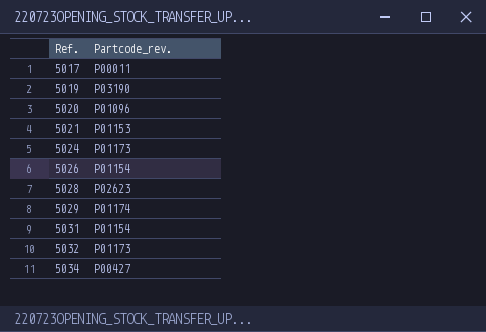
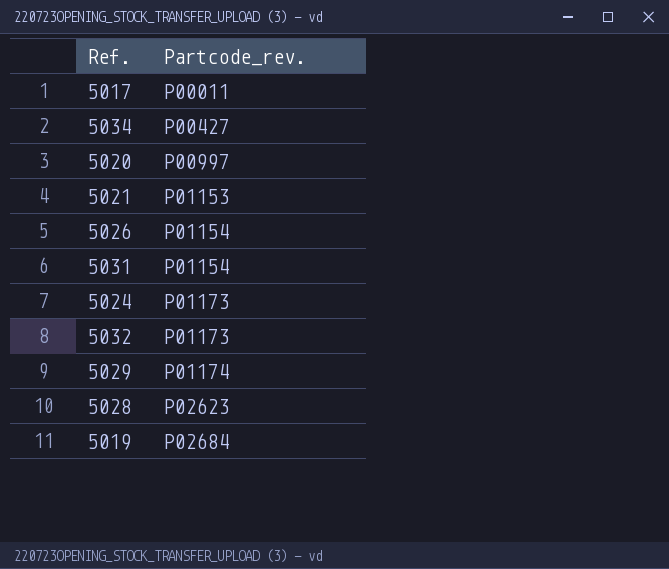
row order: Ref. ascending -> Partcode_rev. ascending
5020 | Partcode_rev.: P01096 -> P00997
5019 | Partcode_rev.: P03190 -> P02684

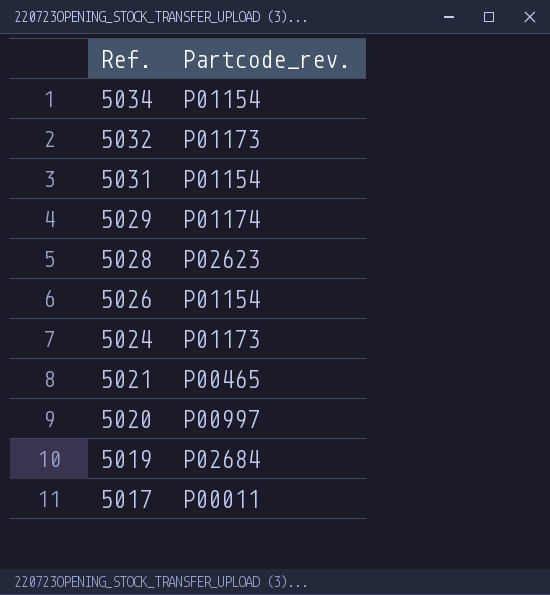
row order: Partcode_rev. ascending -> Ref. descending
5034 | Partcode_rev.: P00427 -> P01154
5021 | Partcode_rev.: P01153 -> P00465

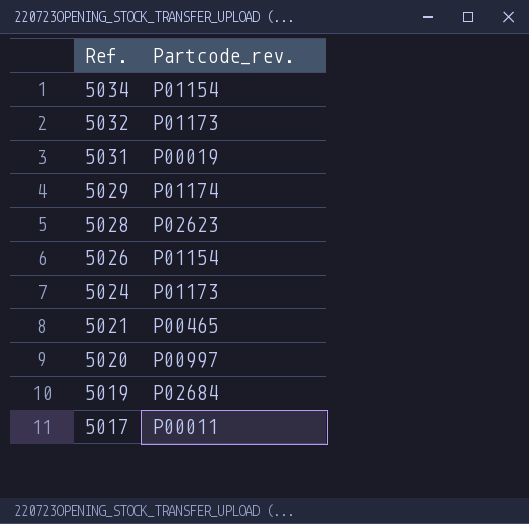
5031 | Partcode_rev.: P01154 -> P00019

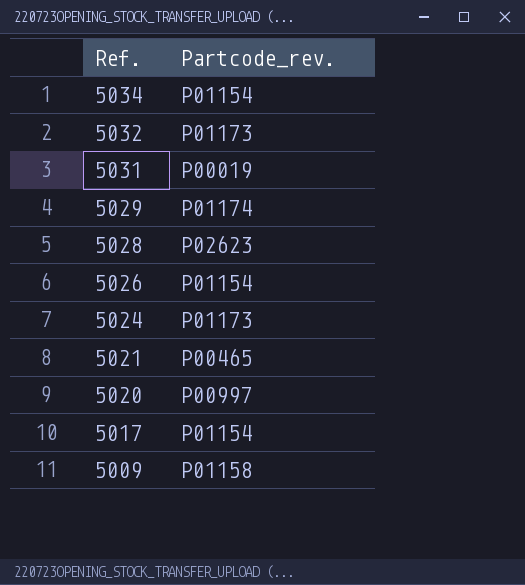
row 5019: P02684 -> none
5017 | Partcode_rev.: P00011 -> P01154
row 5009: none -> P01158

